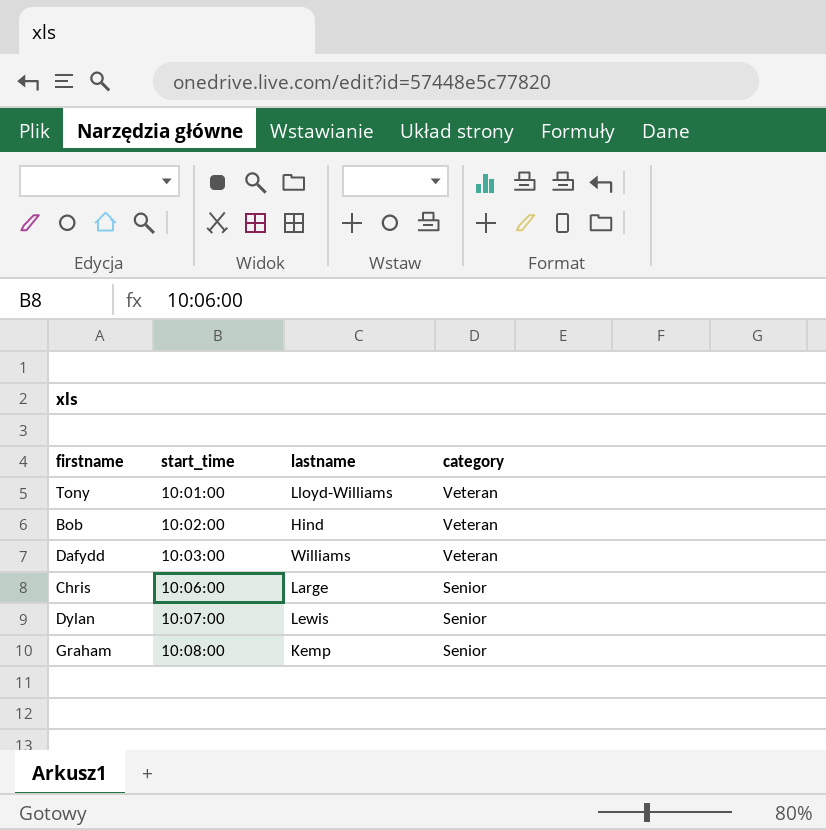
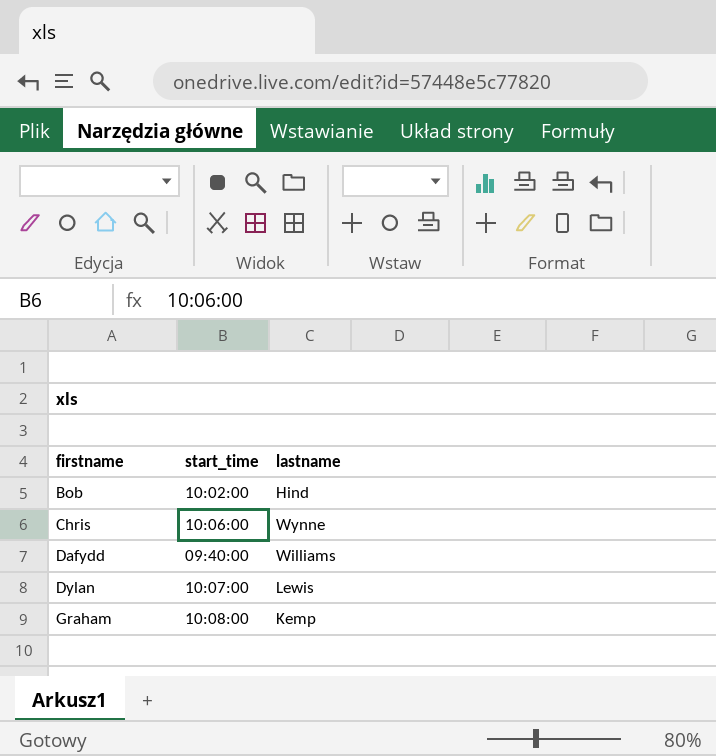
row order: start_time ascending -> firstname ascending
column category | position: 4 -> none
row Tony: 10:01:00 | Lloyd-Williams | Veteran -> none
Chris | lastname: Large -> Wynne
Dafydd | start_time: 10:03:00 -> 09:40:00

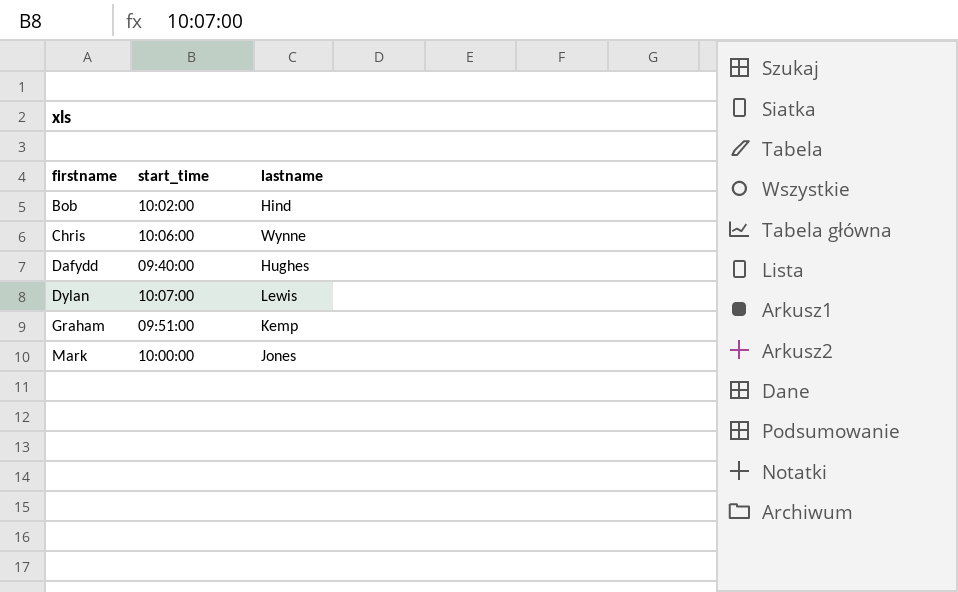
Dafydd | lastname: Williams -> Hughes
Graham | start_time: 10:08:00 -> 09:51:00
row Mark: none -> 10:00:00 | Jones

